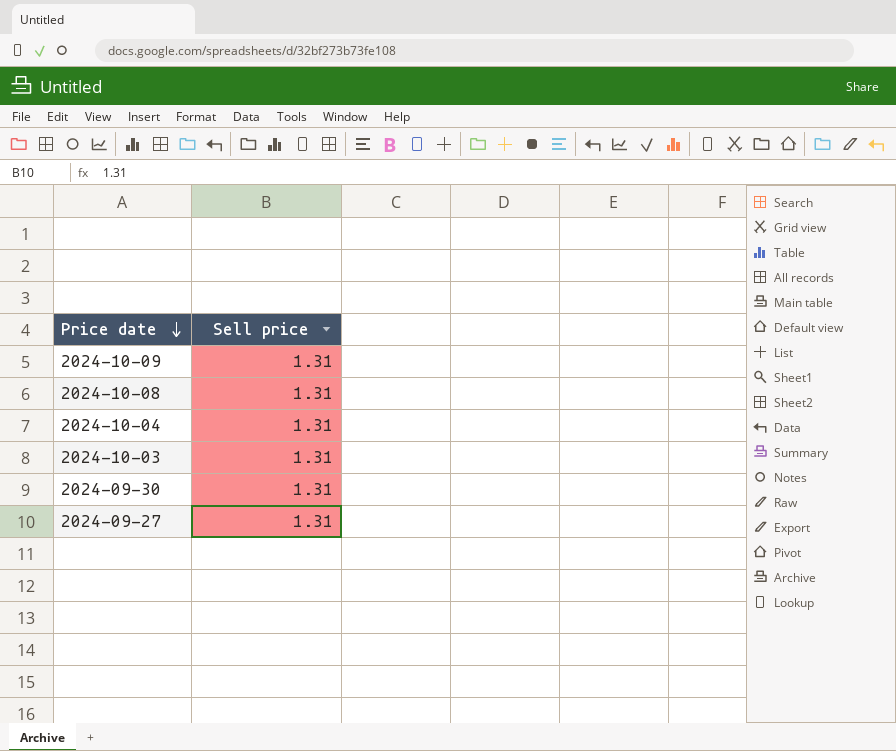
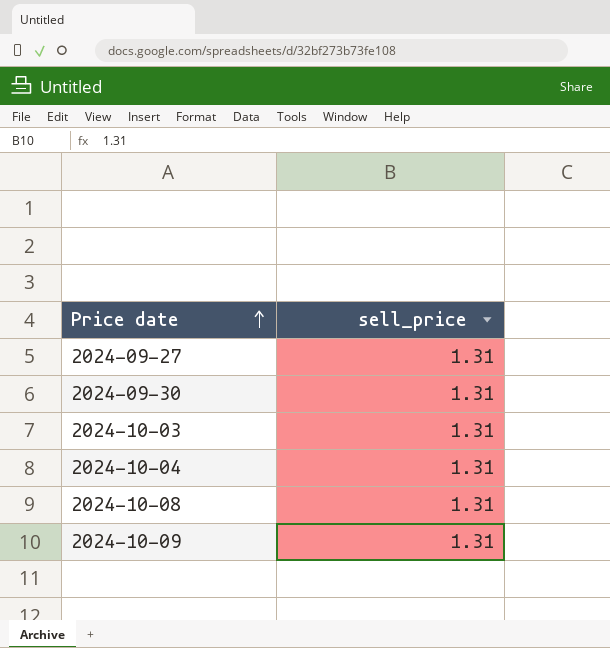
row order: Price date descending -> Price date ascending
column name: Sell price -> sell_price

